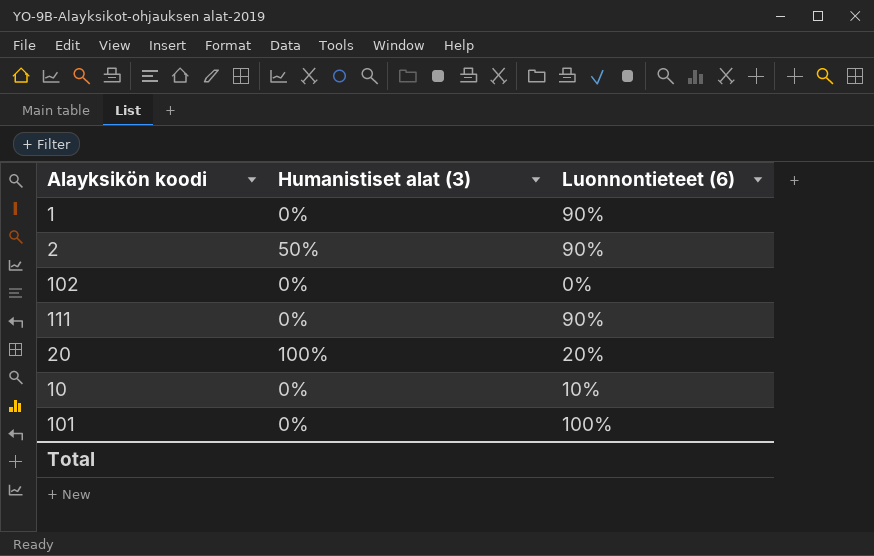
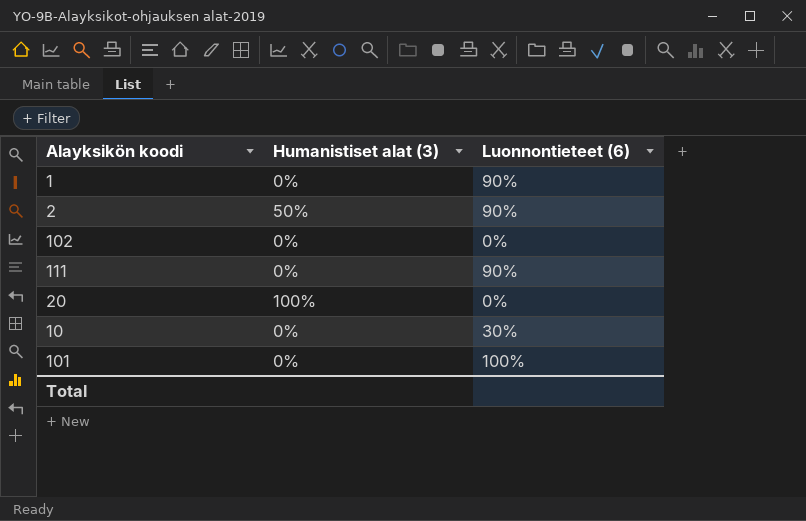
20 | Luonnontieteet (6): 20% -> 0%
10 | Luonnontieteet (6): 10% -> 30%

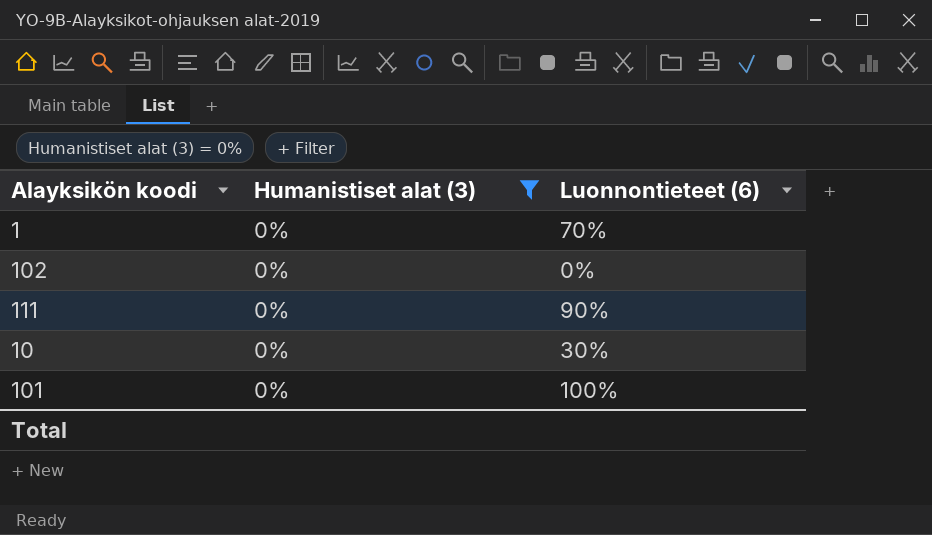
filter: none -> Humanistiset alat (3) = 0%
1 | Luonnontieteet (6): 90% -> 70%

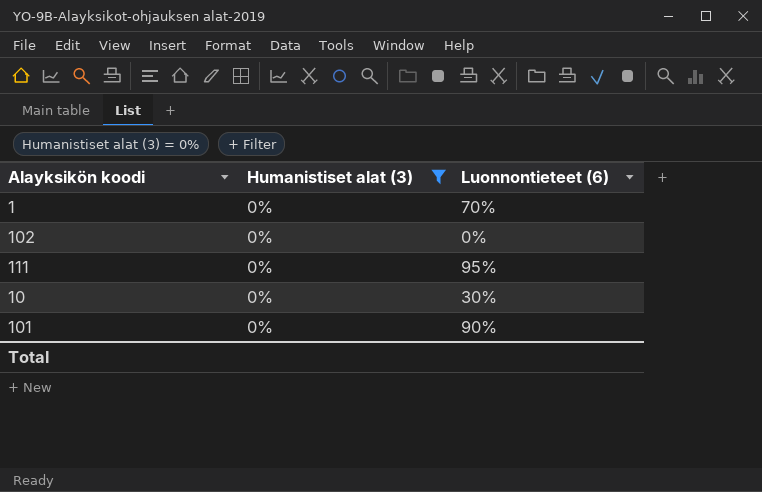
111 | Luonnontieteet (6): 90% -> 95%
101 | Luonnontieteet (6): 100% -> 90%

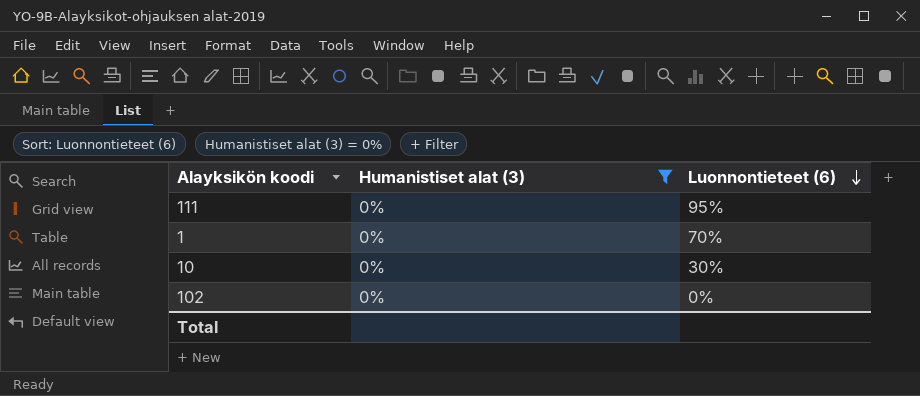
row order: none -> Luonnontieteet (6) descending
row 101: 0% | 90% -> none

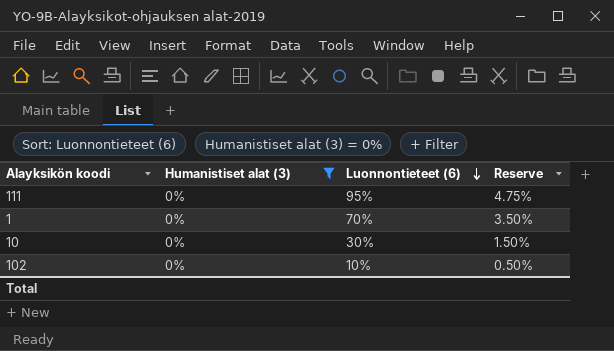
column Reserve | formula: none -> [Luonnontieteet (6)] * 0.05
102 | Luonnontieteet (6): 0% -> 10%

